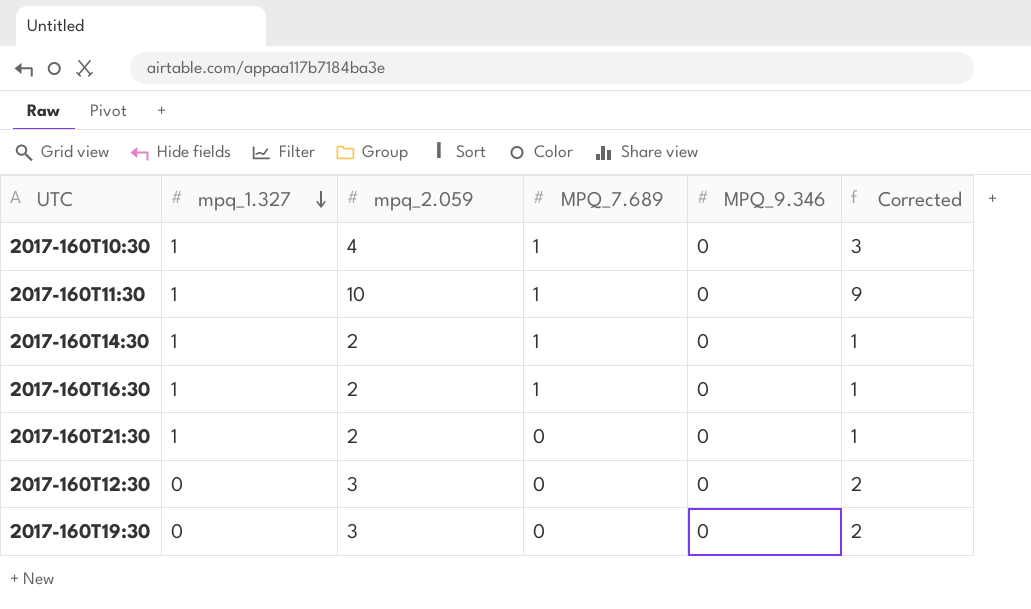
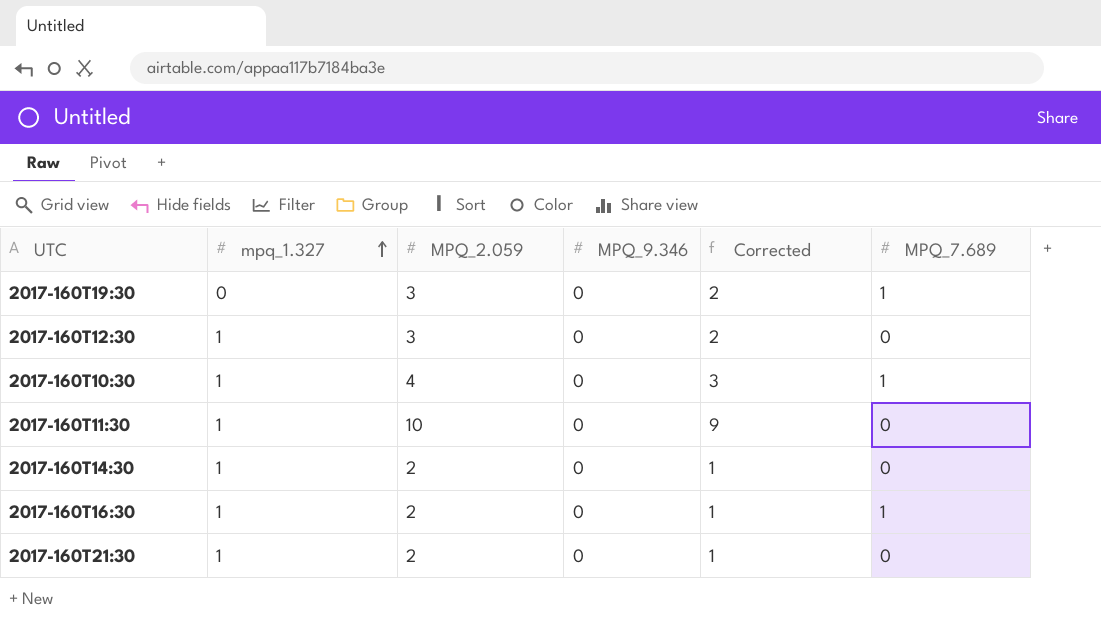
row order: mpq_1.327 descending -> mpq_1.327 ascending
column name: mpq_2.059 -> MPQ_2.059
column MPQ_7.689 | position: 4 -> 6
2017-160T19:30 | MPQ_7.689: 0 -> 1
2017-160T12:30 | mpq_1.327: 0 -> 1
2017-160T11:30 | MPQ_7.689: 1 -> 0
2017-160T14:30 | MPQ_7.689: 1 -> 0

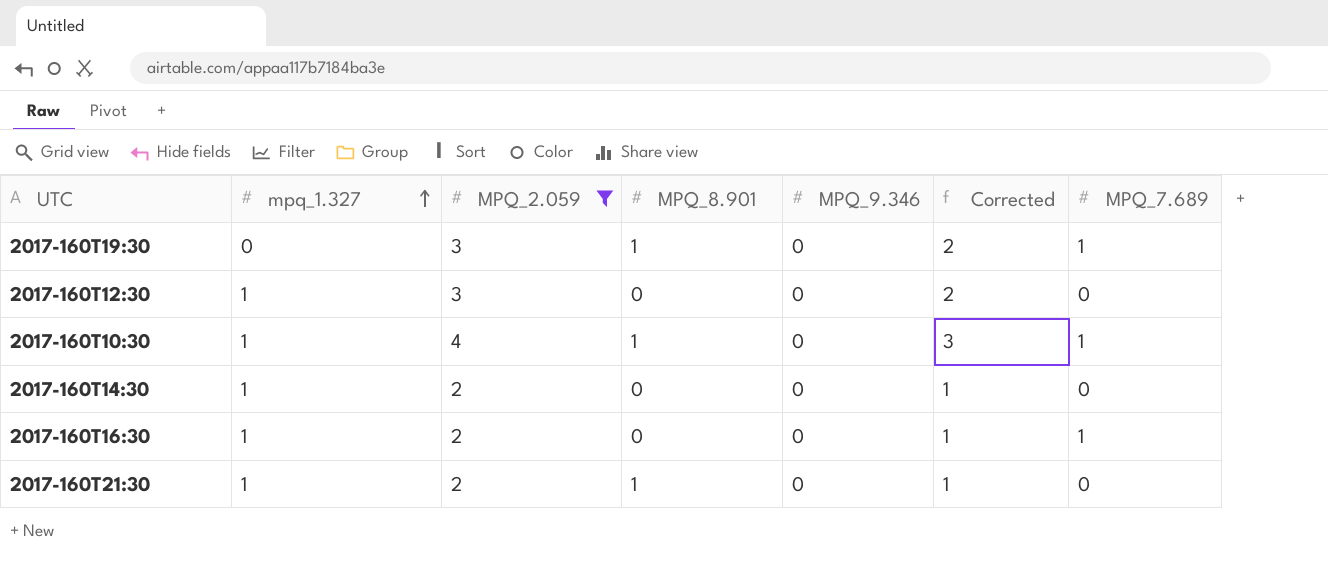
filter: none -> MPQ_2.059 != 10
column MPQ_8.901 | position: none -> 4

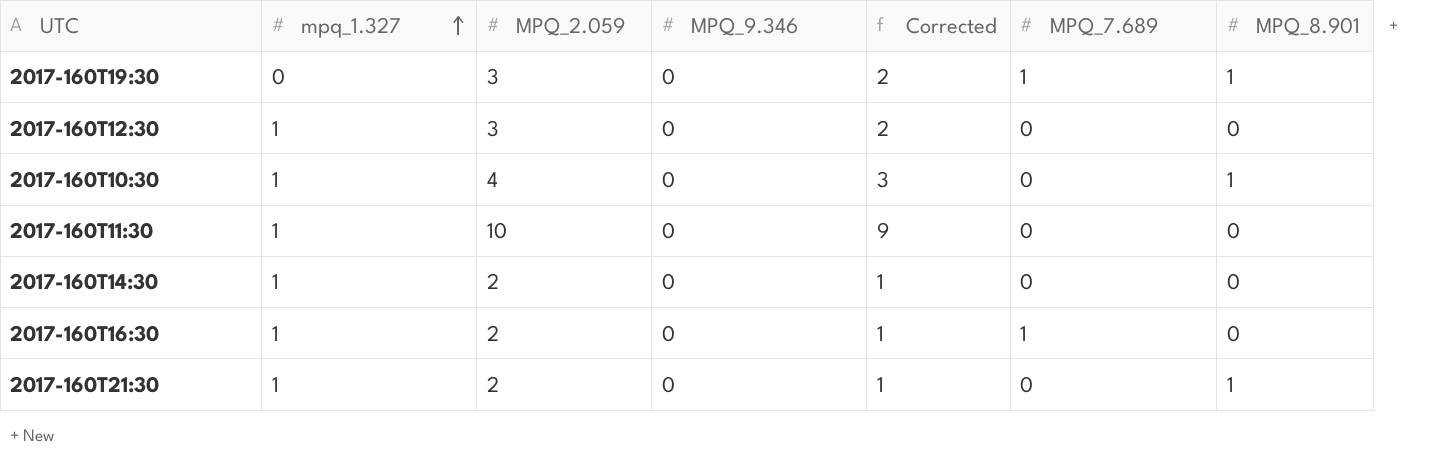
filter: MPQ_2.059 != 10 -> none
column MPQ_8.901 | position: 4 -> 7
2017-160T10:30 | MPQ_7.689: 1 -> 0

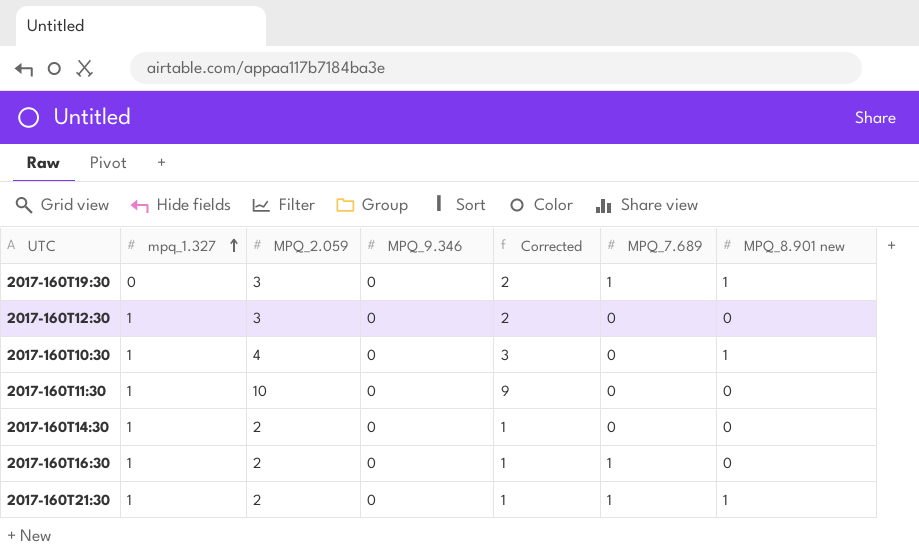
column name: MPQ_8.901 -> MPQ_8.901 new
2017-160T21:30 | MPQ_7.689: 0 -> 1

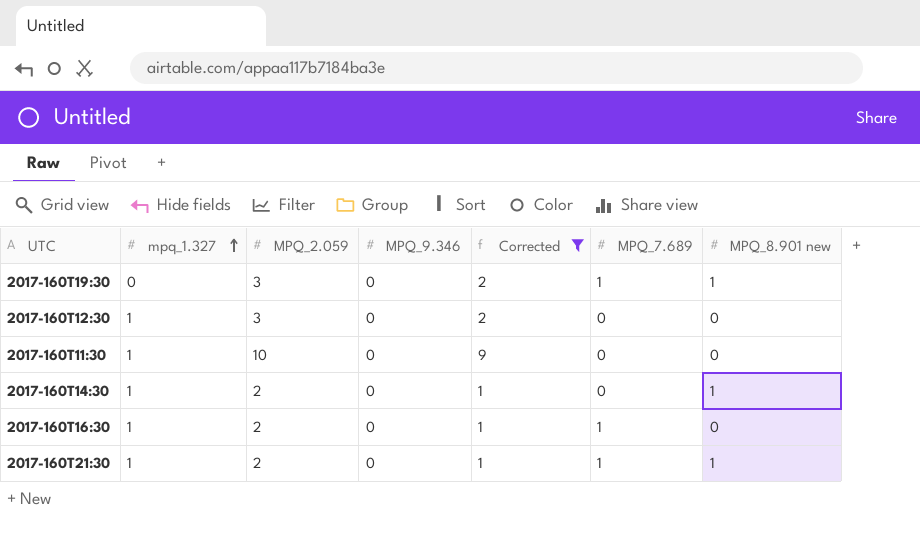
filter: none -> Corrected != 3
2017-160T14:30 | MPQ_8.901 new: 0 -> 1

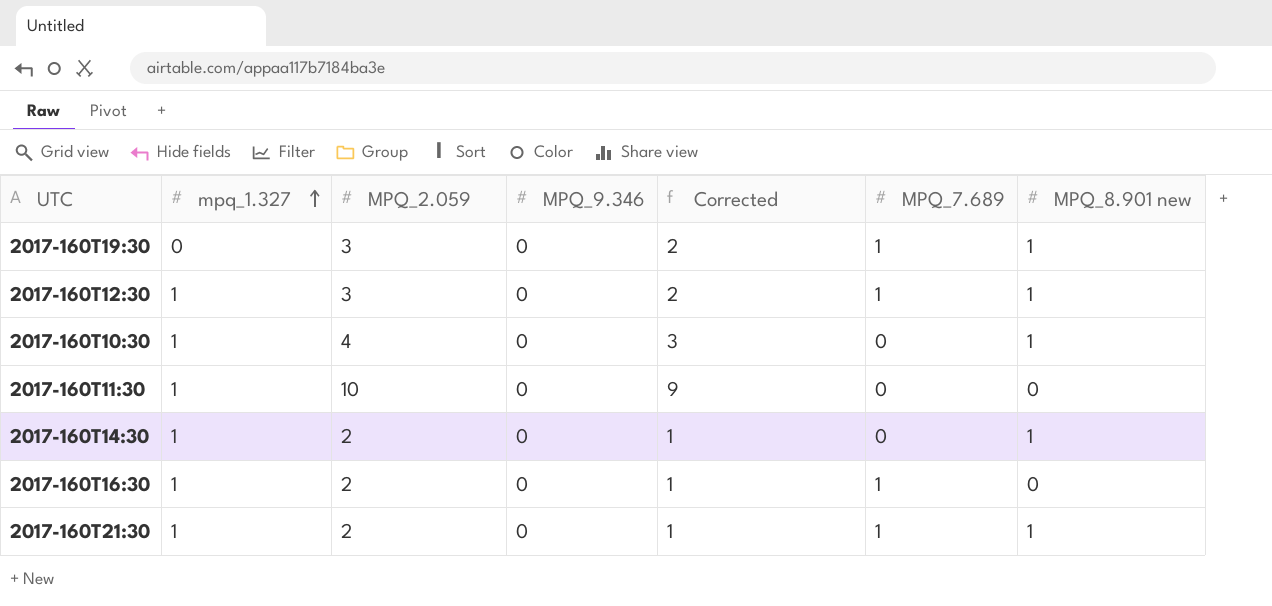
filter: Corrected != 3 -> none
2017-160T12:30 | MPQ_7.689: 0 -> 1
2017-160T12:30 | MPQ_8.901 new: 0 -> 1

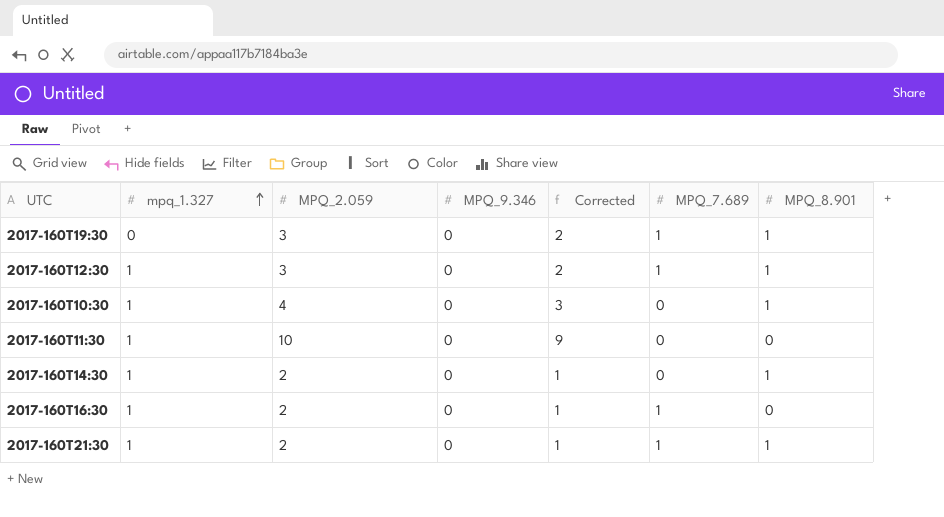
column name: MPQ_8.901 new -> MPQ_8.901

